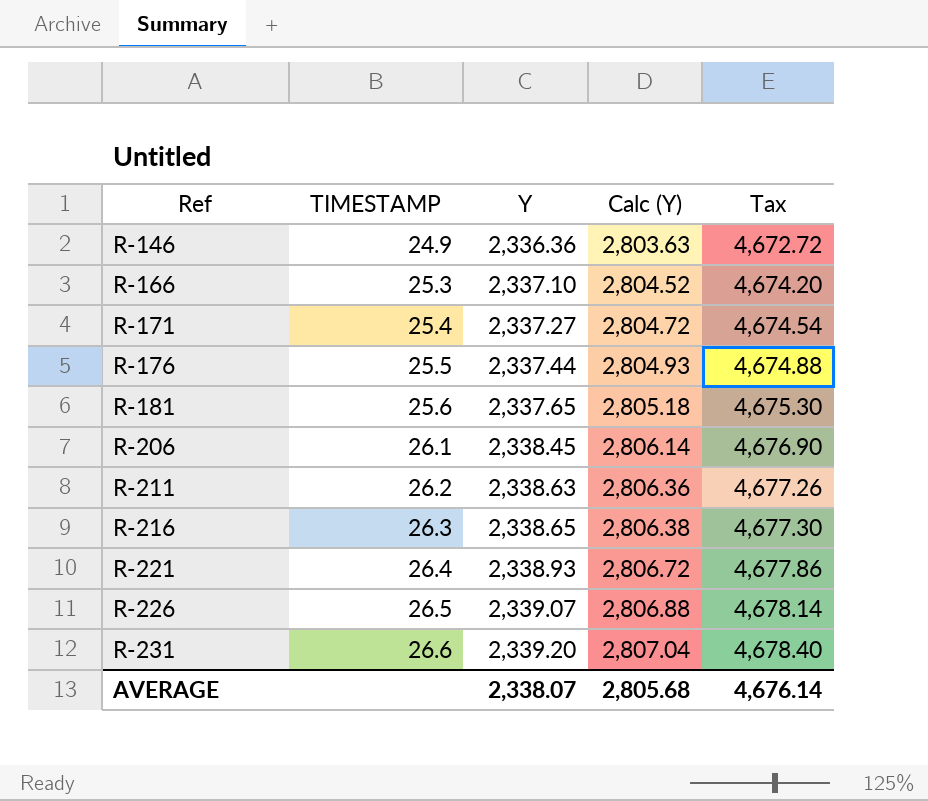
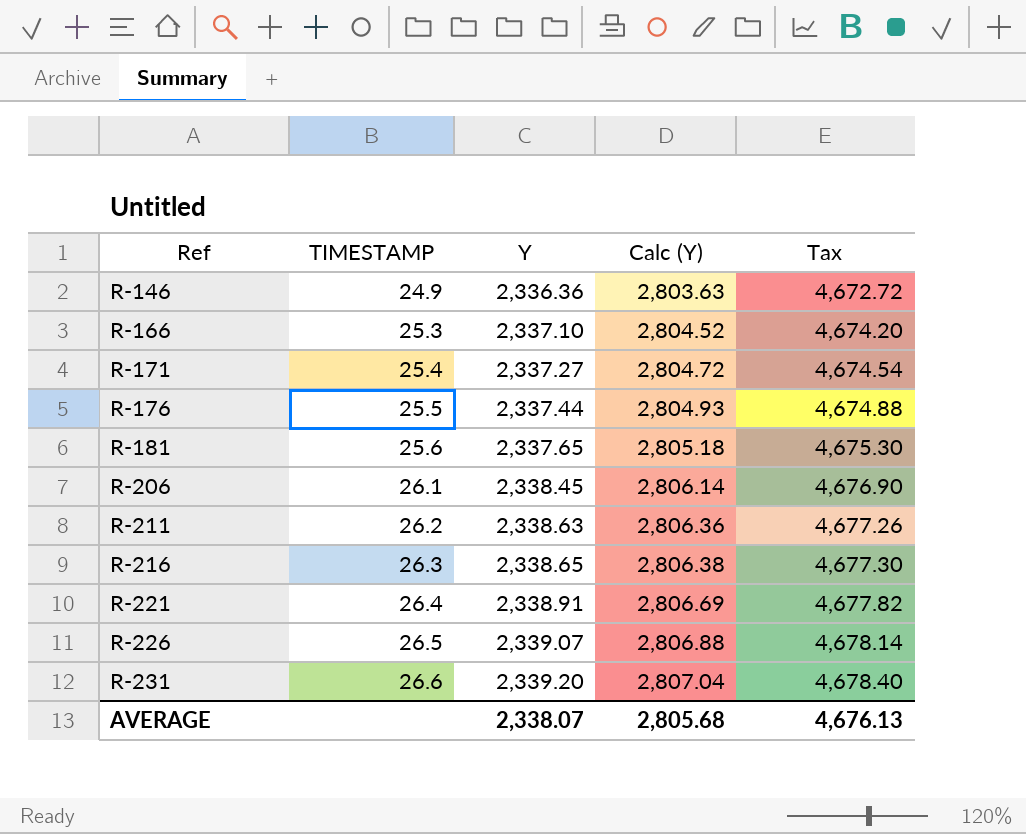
R-221 | Y: 2,338.93 -> 2,338.91
R-221 | Calc (Y): 2,806.72 -> 2,806.69
R-221 | Tax: 4,677.86 -> 4,677.82
AVERAGE | Tax: 4,676.14 -> 4,676.13

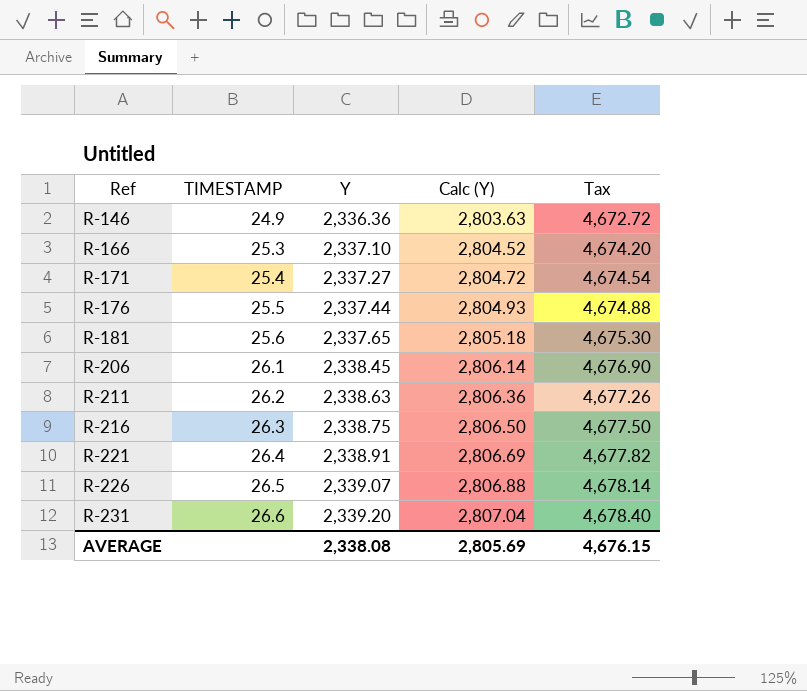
R-216 | Y: 2,338.65 -> 2,338.75
R-216 | Calc (Y): 2,806.38 -> 2,806.50
R-216 | Tax: 4,677.30 -> 4,677.50
AVERAGE | Y: 2,338.07 -> 2,338.08
AVERAGE | Calc (Y): 2,805.68 -> 2,805.69
AVERAGE | Tax: 4,676.13 -> 4,676.15

